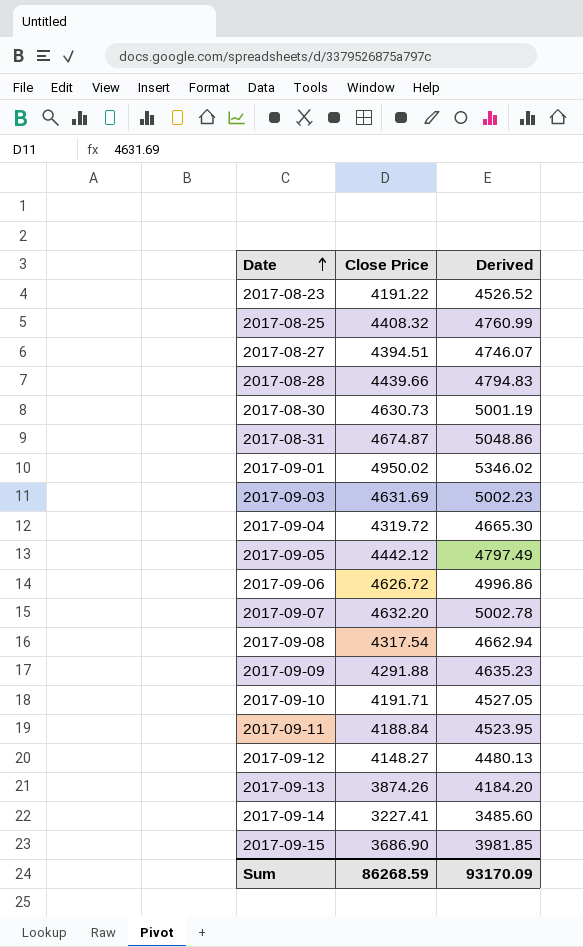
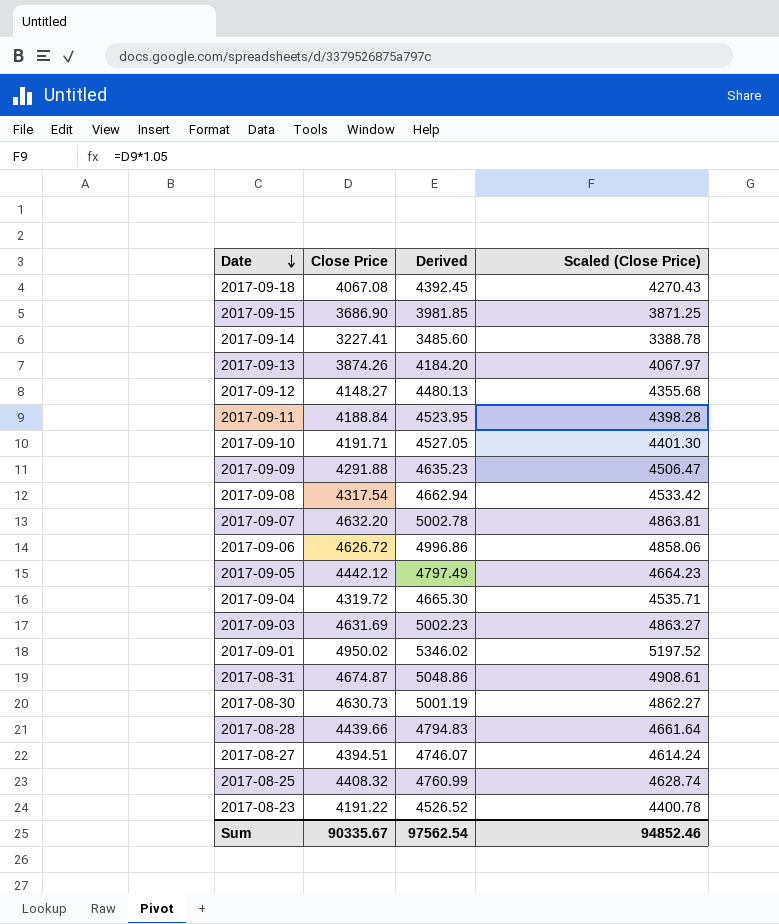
row order: Date ascending -> Date descending
column Scaled (Close Price) | formula: none -> [Close Price] * 1.05
row 2017-09-18: none -> 4067.08 | 4392.45 | 4270.43
Sum | Close Price: 86268.59 -> 90335.67
Sum | Derived: 93170.09 -> 97562.54

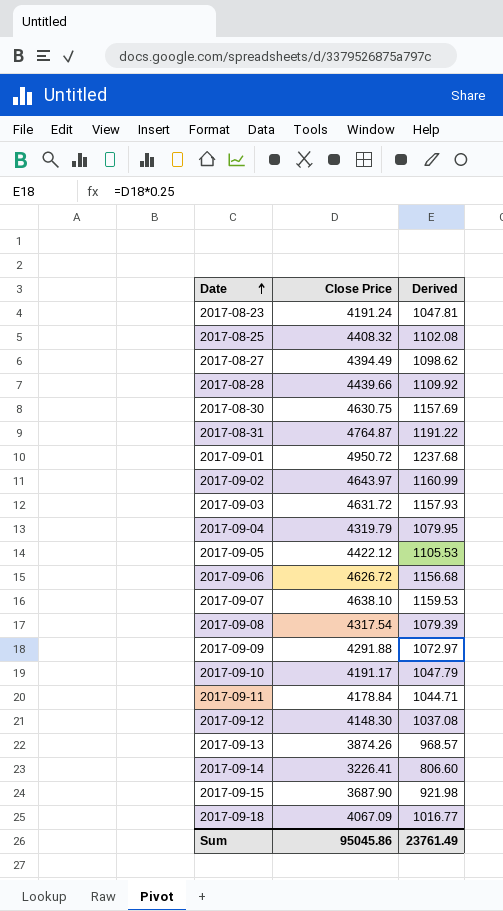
row order: Date descending -> Date ascending
column Scaled (Close Price) | formula: [Close Price] * 1.05 -> none
column Derived | formula: [Close Price] * 1.08 -> [Close Price] * 0.25
2017-08-23 | Close Price: 4191.22 -> 4191.24
2017-08-27 | Close Price: 4394.51 -> 4394.49
2017-08-30 | Close Price: 4630.73 -> 4630.75
2017-08-31 | Close Price: 4674.87 -> 4764.87
2017-09-01 | Close Price: 4950.02 -> 4950.72
row 2017-09-02: none -> 4643.97 | 1160.99
2017-09-03 | Close Price: 4631.69 -> 4631.72
2017-09-04 | Close Price: 4319.72 -> 4319.79
2017-09-05 | Close Price: 4442.12 -> 4422.12
2017-09-07 | Close Price: 4632.20 -> 4638.10
2017-09-10 | Close Price: 4191.71 -> 4191.17
2017-09-11 | Close Price: 4188.84 -> 4178.84
2017-09-12 | Close Price: 4148.27 -> 4148.30
2017-09-14 | Close Price: 3227.41 -> 3226.41
2017-09-15 | Close Price: 3686.90 -> 3687.90
2017-09-18 | Close Price: 4067.08 -> 4067.09
Sum | Close Price: 90335.67 -> 95045.86
Sum | Derived: 97562.54 -> 23761.49

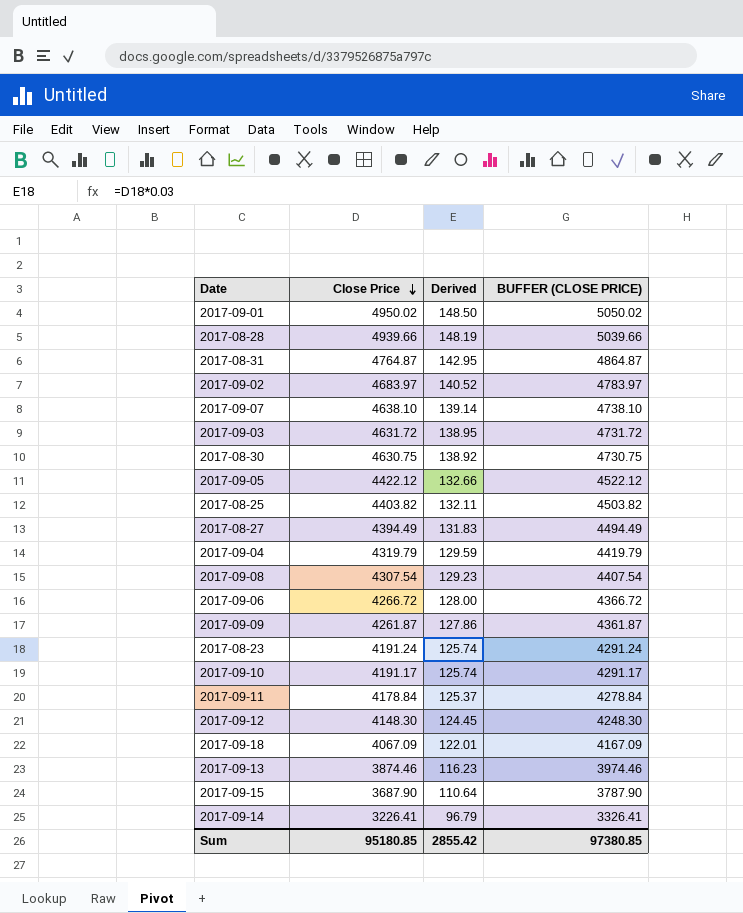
row order: Date ascending -> Close Price descending
column Derived | formula: [Close Price] * 0.25 -> [Close Price] * 0.03
column BUFFER (CLOSE PRICE) | formula: none -> [Close Price] + 100
2017-09-01 | Close Price: 4950.72 -> 4950.02
2017-08-28 | Close Price: 4439.66 -> 4939.66
2017-09-02 | Close Price: 4643.97 -> 4683.97
2017-08-25 | Close Price: 4408.32 -> 4403.82
2017-09-08 | Close Price: 4317.54 -> 4307.54
2017-09-06 | Close Price: 4626.72 -> 4266.72
2017-09-09 | Close Price: 4291.88 -> 4261.87
2017-09-13 | Close Price: 3874.26 -> 3874.46
Sum | Close Price: 95045.86 -> 95180.85
Sum | Derived: 23761.49 -> 2855.42

